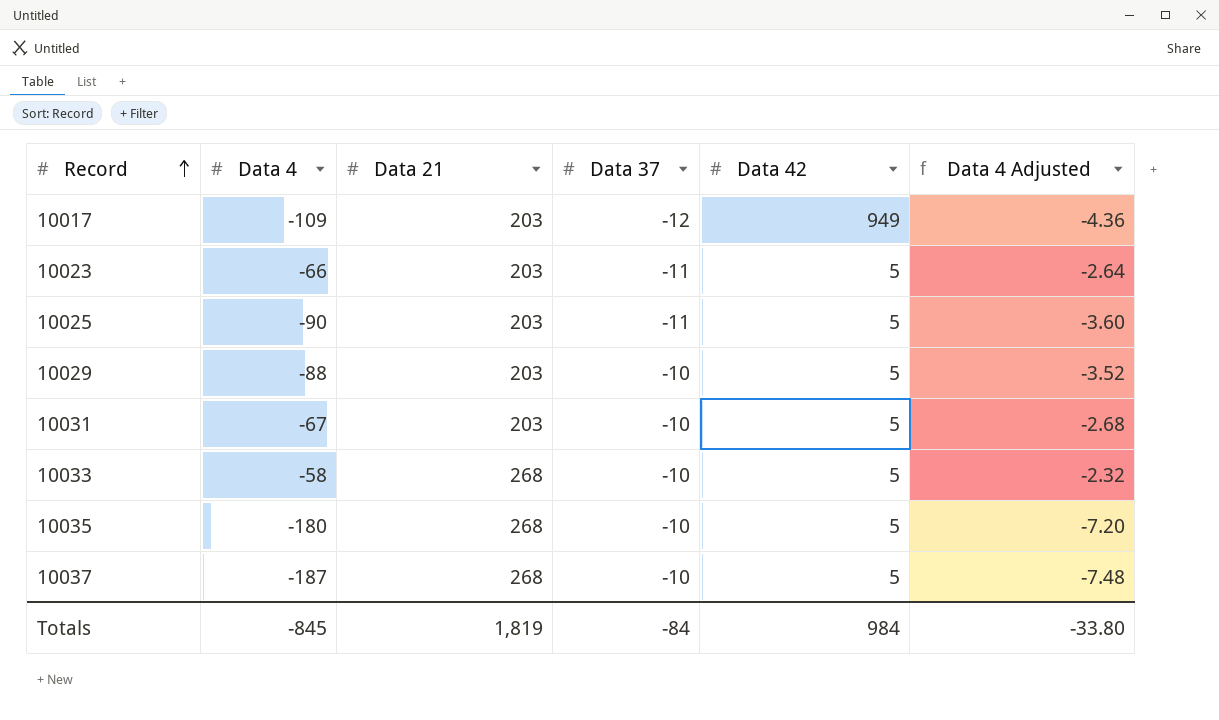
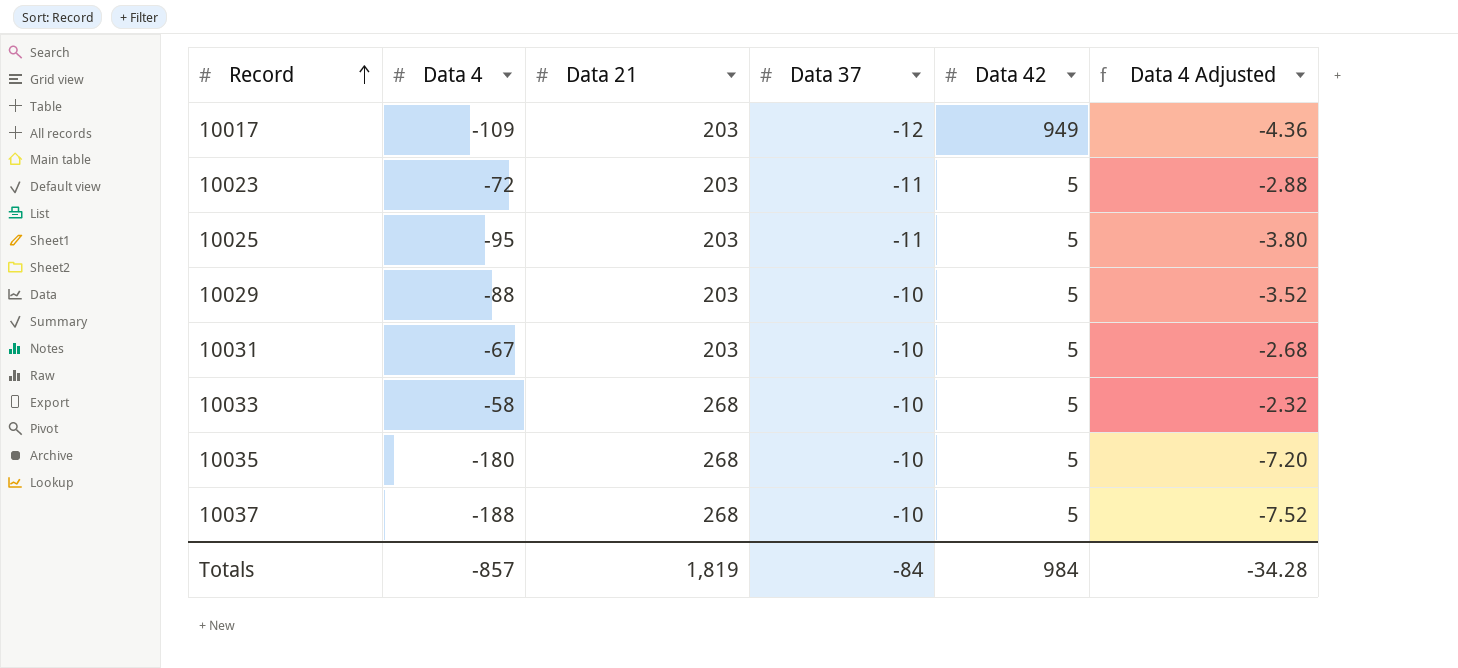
10023 | Data 4: -66 -> -72
10023 | Data 4 Adjusted: -2.64 -> -2.88
10025 | Data 4: -90 -> -95
10025 | Data 4 Adjusted: -3.60 -> -3.80
10037 | Data 4: -187 -> -188
10037 | Data 4 Adjusted: -7.48 -> -7.52
Totals | Data 4: -845 -> -857
Totals | Data 4 Adjusted: -33.80 -> -34.28

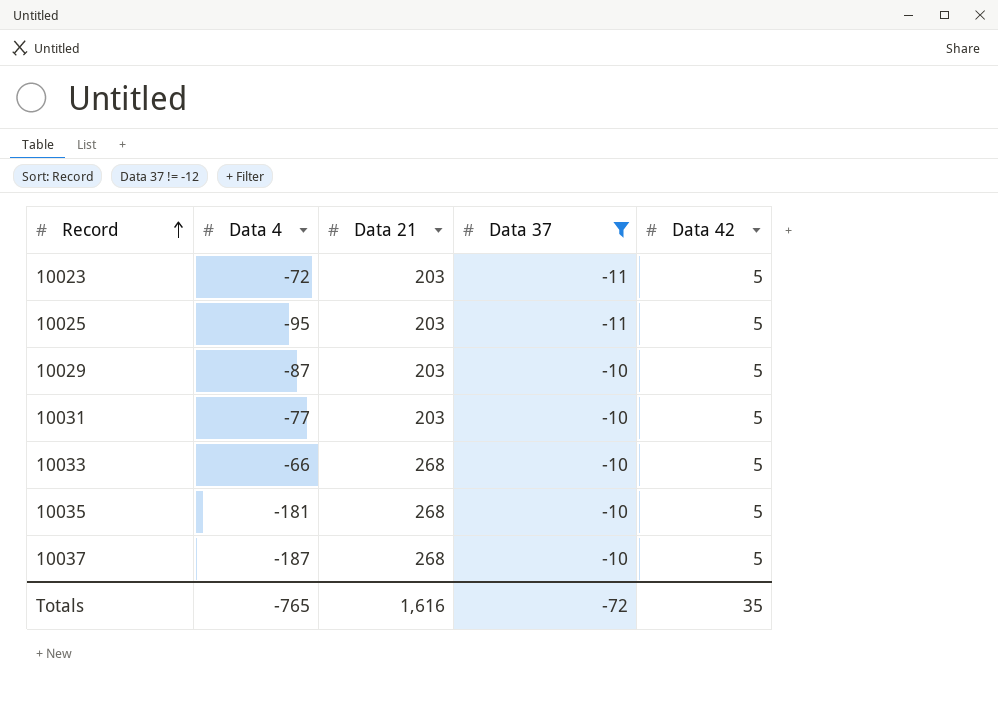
filter: none -> Data 37 != -12
column Data 4 Adjusted | formula: [Data 4] * 0.04 -> none
10029 | Data 4: -88 -> -87
10031 | Data 4: -67 -> -77
10033 | Data 4: -58 -> -66
10035 | Data 4: -180 -> -181
10037 | Data 4: -188 -> -187
Totals | Data 4: -857 -> -765
Totals | Data 21: 1,819 -> 1,616
Totals | Data 37: -84 -> -72
Totals | Data 42: 984 -> 35

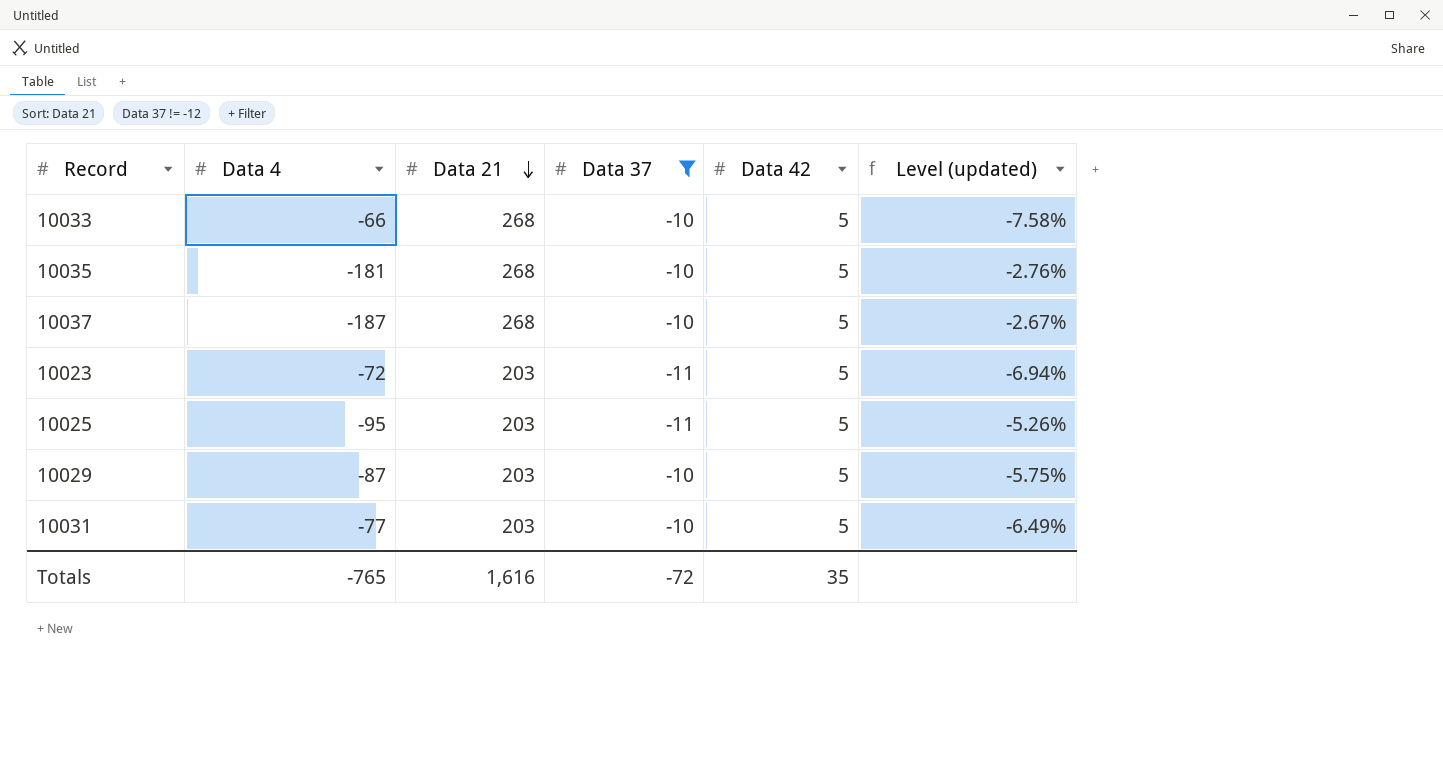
row order: Record ascending -> Data 21 descending
column Level (updated) | formula: none -> [Data 42] / [Data 4]

